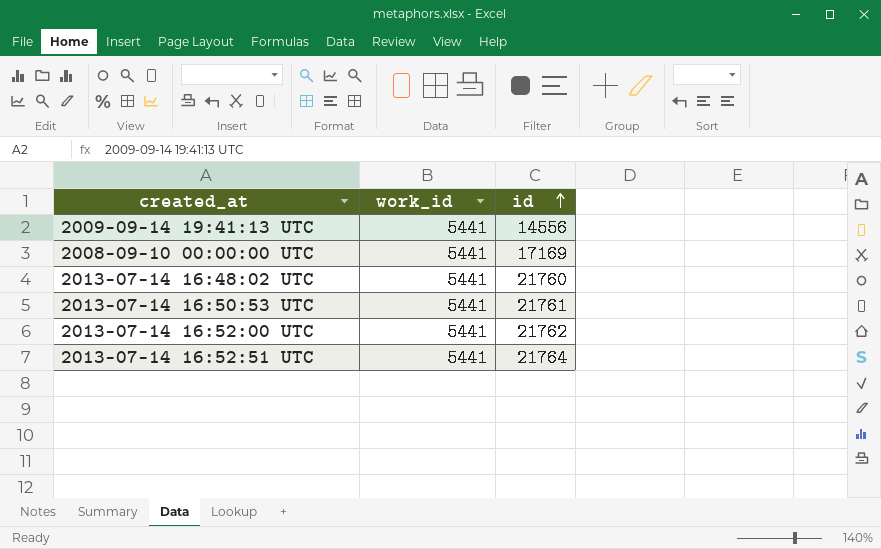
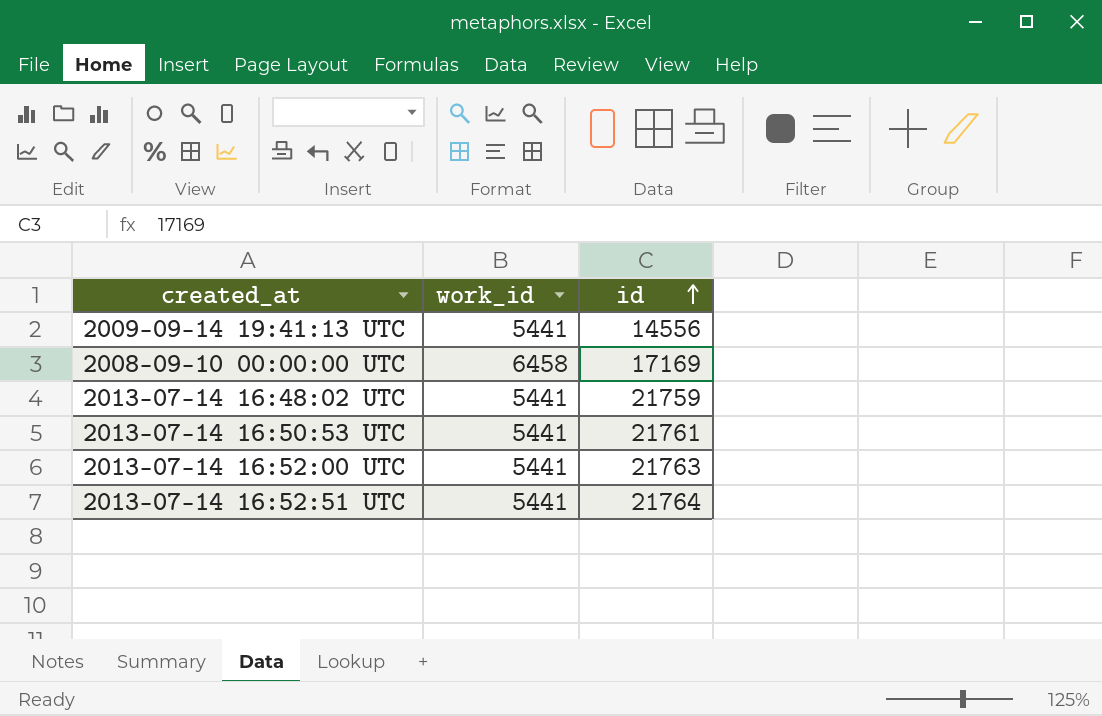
2008-09-10 00:00:00 UTC | work_id: 5441 -> 6458
2013-07-14 16:48:02 UTC | id: 21760 -> 21759
2013-07-14 16:52:00 UTC | id: 21762 -> 21763

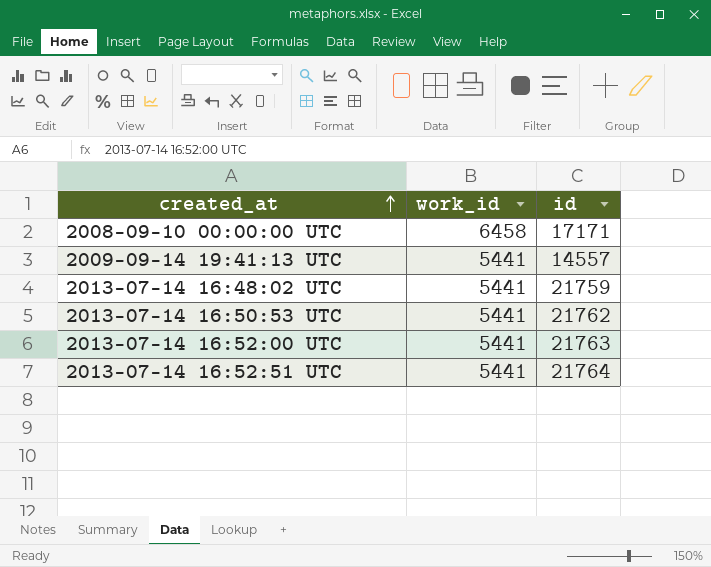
row order: id ascending -> created_at ascending
2008-09-10 00:00:00 UTC | id: 17169 -> 17171
2009-09-14 19:41:13 UTC | id: 14556 -> 14557
2013-07-14 16:50:53 UTC | id: 21761 -> 21762

